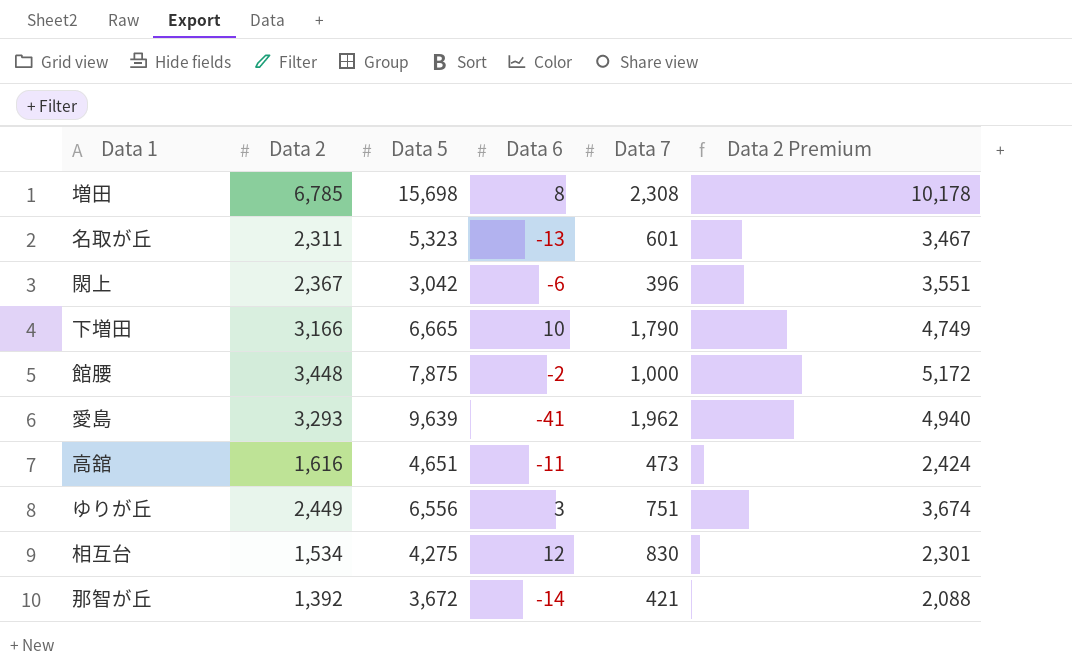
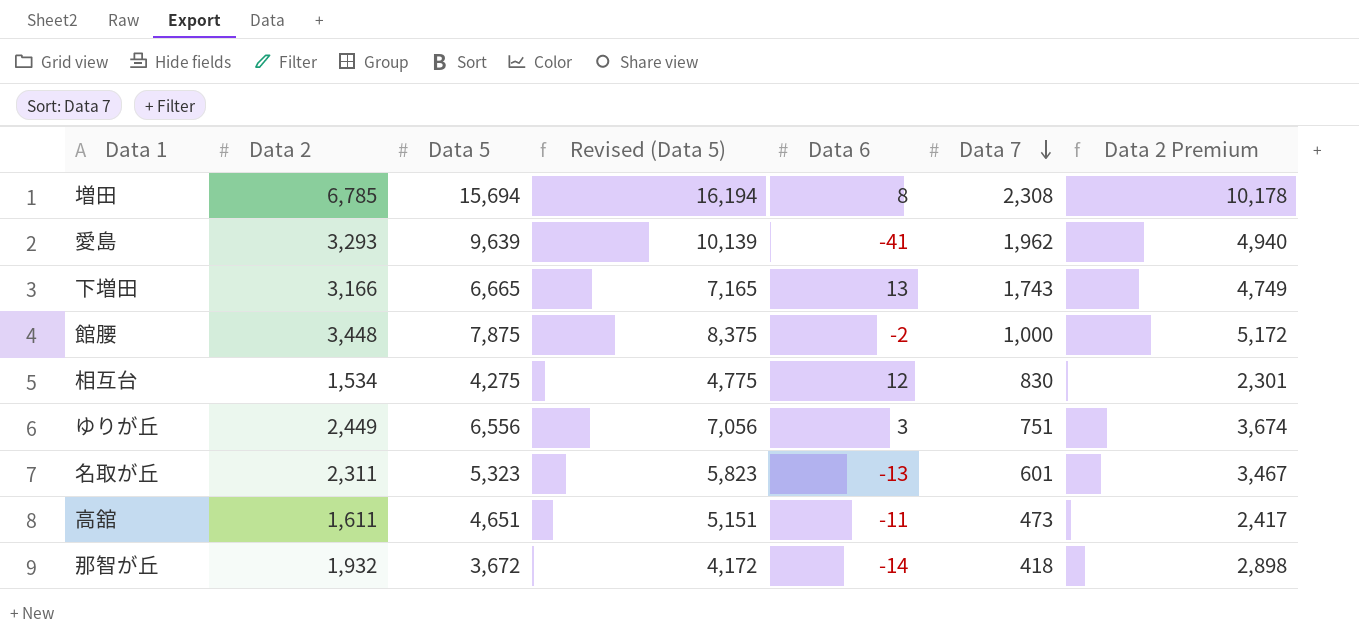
row order: none -> Data 7 descending
column Revised (Data 5) | formula: none -> [Data 5] + 500
row 閖上: 2,367 | 3,042 | -6 | 396 | 3,551 -> none
増田 | Data 5: 15,698 -> 15,694
下増田 | Data 6: 10 -> 13
下増田 | Data 7: 1,790 -> 1,743
高舘 | Data 2: 1,616 -> 1,611
高舘 | Data 2 Premium: 2,424 -> 2,417
那智が丘 | Data 2: 1,392 -> 1,932
那智が丘 | Data 7: 421 -> 418
那智が丘 | Data 2 Premium: 2,088 -> 2,898

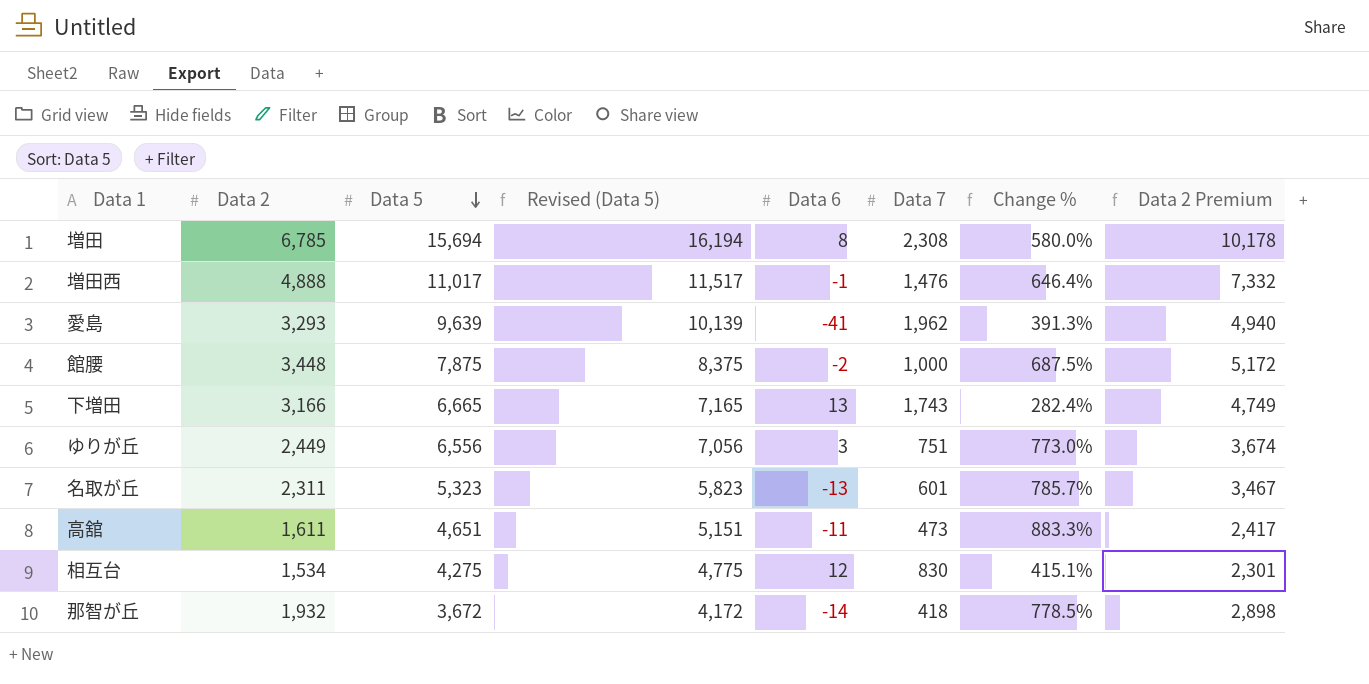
row order: Data 7 descending -> Data 5 descending
column Change % | formula: none -> ([Data 5] - [Data 7]) / [Data 7]
row 増田西: none -> 4,888 | 11,017 | 11,517 | -1 | 1,476 | 646.4% | 7,332

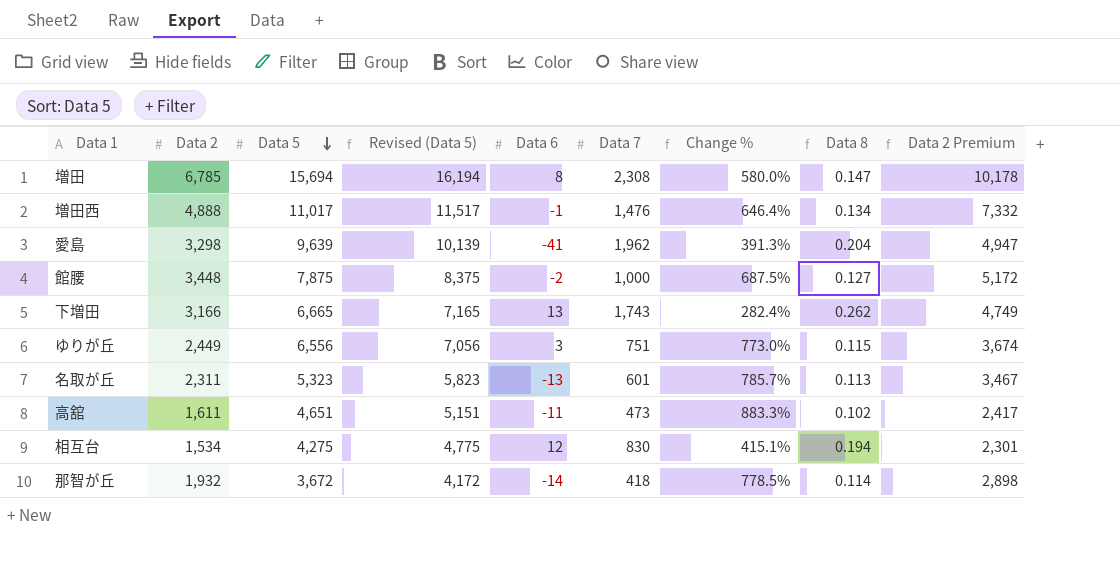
column Data 8 | formula: none -> [Data 7] / [Data 5]
愛島 | Data 2: 3,293 -> 3,298
愛島 | Data 2 Premium: 4,940 -> 4,947

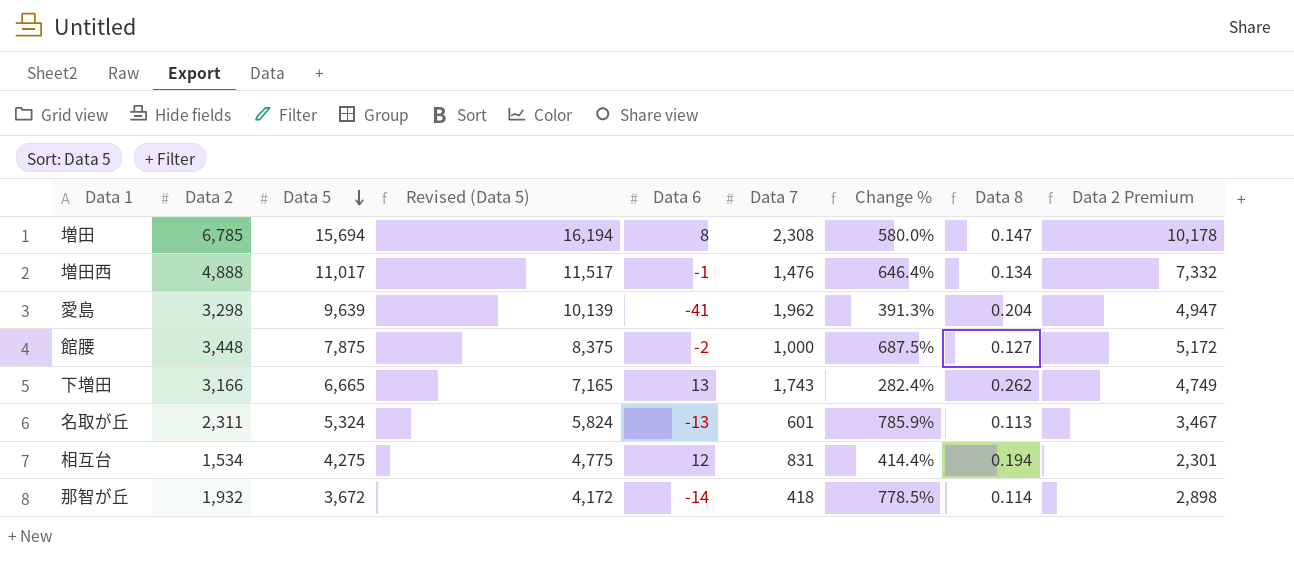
row ゆりが丘: 2,449 | 6,556 | 7,056 | 3 | 751 | 773.0% | 0.115 | 3,674 -> none
row 高舘: 1,611 | 4,651 | 5,151 | -11 | 473 | 883.3% | 0.102 | 2,417 -> none
名取が丘 | Data 5: 5,323 -> 5,324
名取が丘 | Revised (Data 5): 5,823 -> 5,824
名取が丘 | Change %: 785.7% -> 785.9%
相互台 | Data 7: 830 -> 831
相互台 | Change %: 415.1% -> 414.4%

